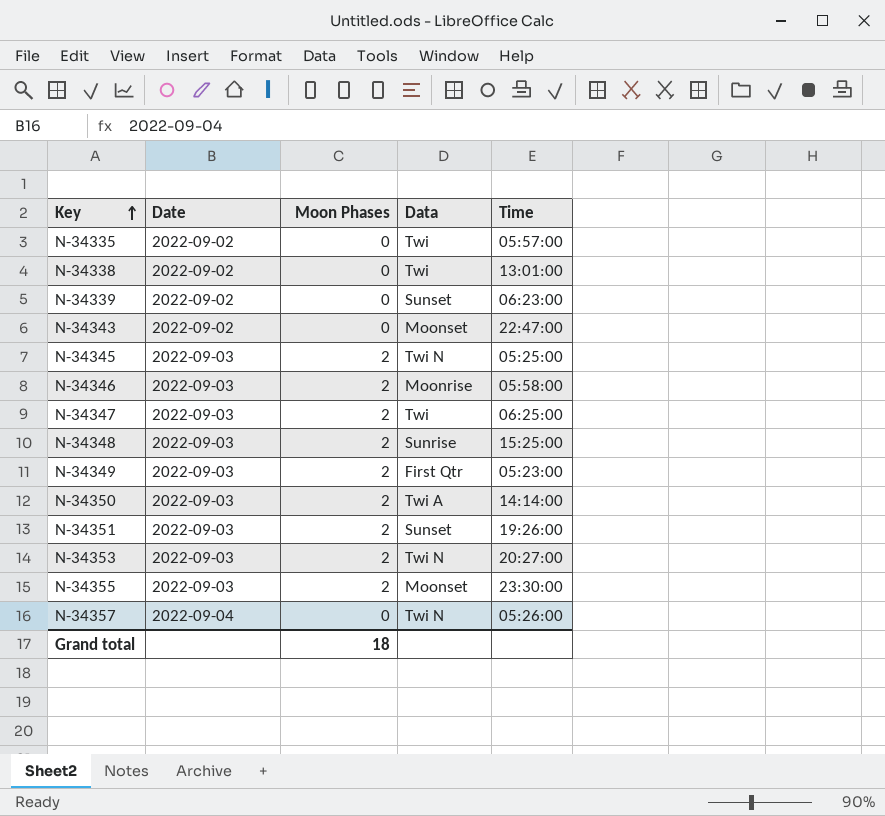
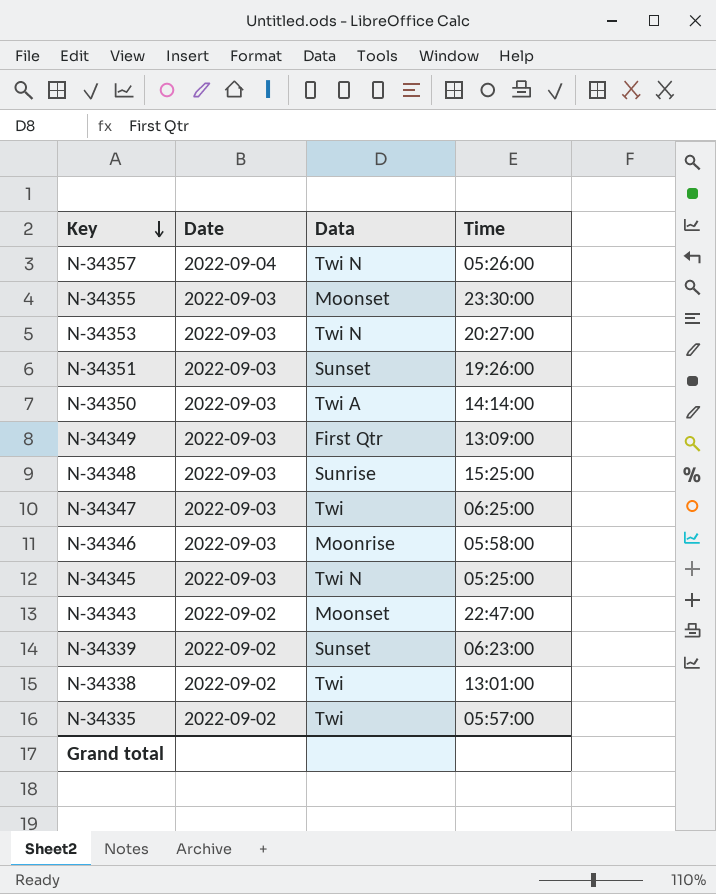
row order: Key ascending -> Key descending
column Moon Phases | position: 3 -> none
N-34349 | Time: 05:23:00 -> 13:09:00

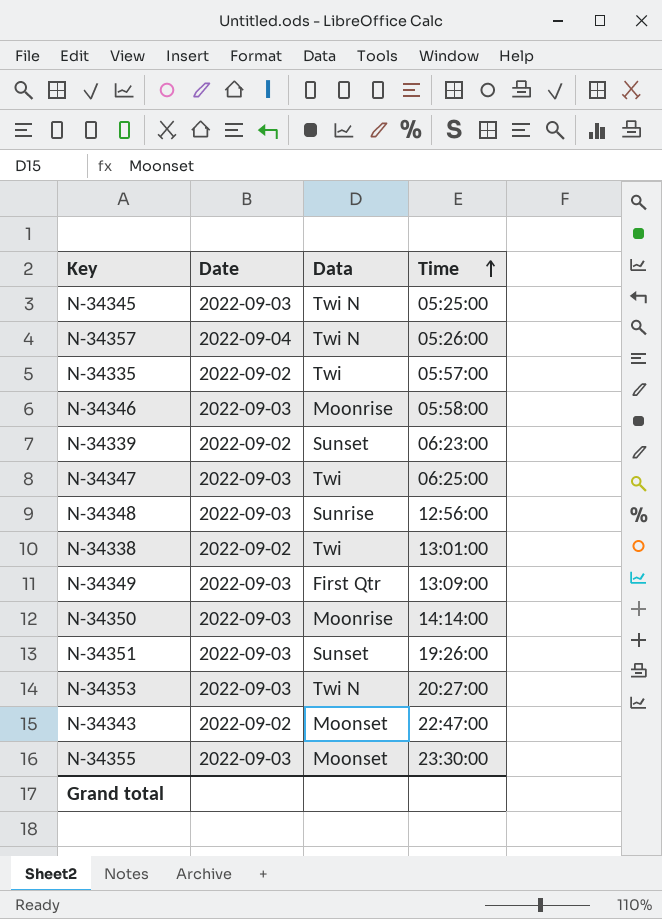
row order: Key descending -> Time ascending
N-34348 | Time: 15:25:00 -> 12:56:00
N-34350 | Data: Twi A -> Moonrise

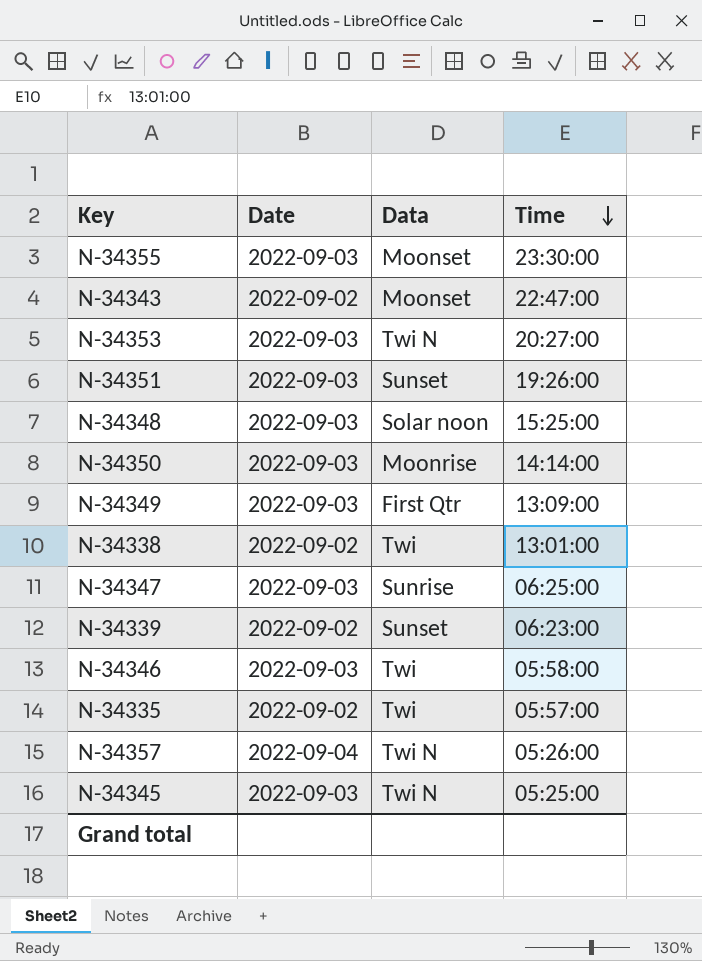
row order: Time ascending -> Time descending
N-34348 | Data: Sunrise -> Solar noon
N-34348 | Time: 12:56:00 -> 15:25:00
N-34347 | Data: Twi -> Sunrise
N-34346 | Data: Moonrise -> Twi

